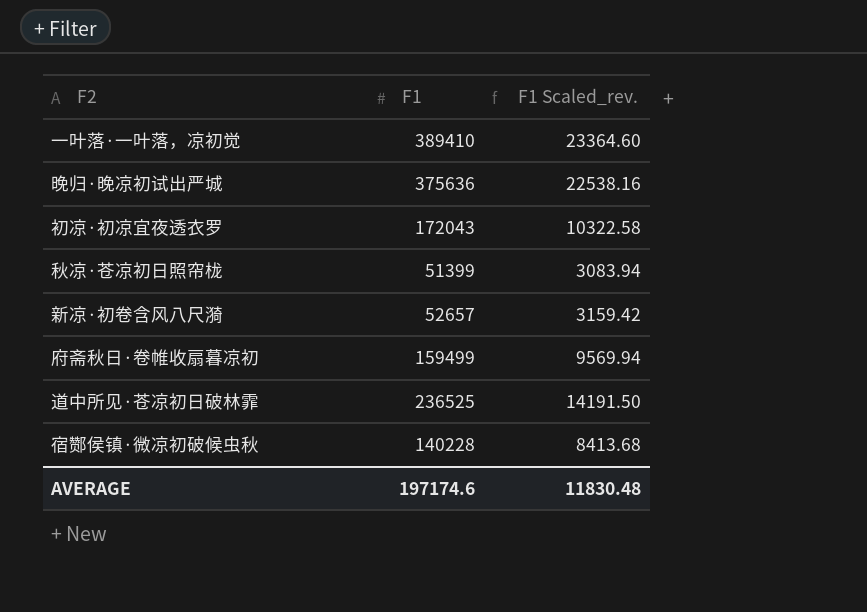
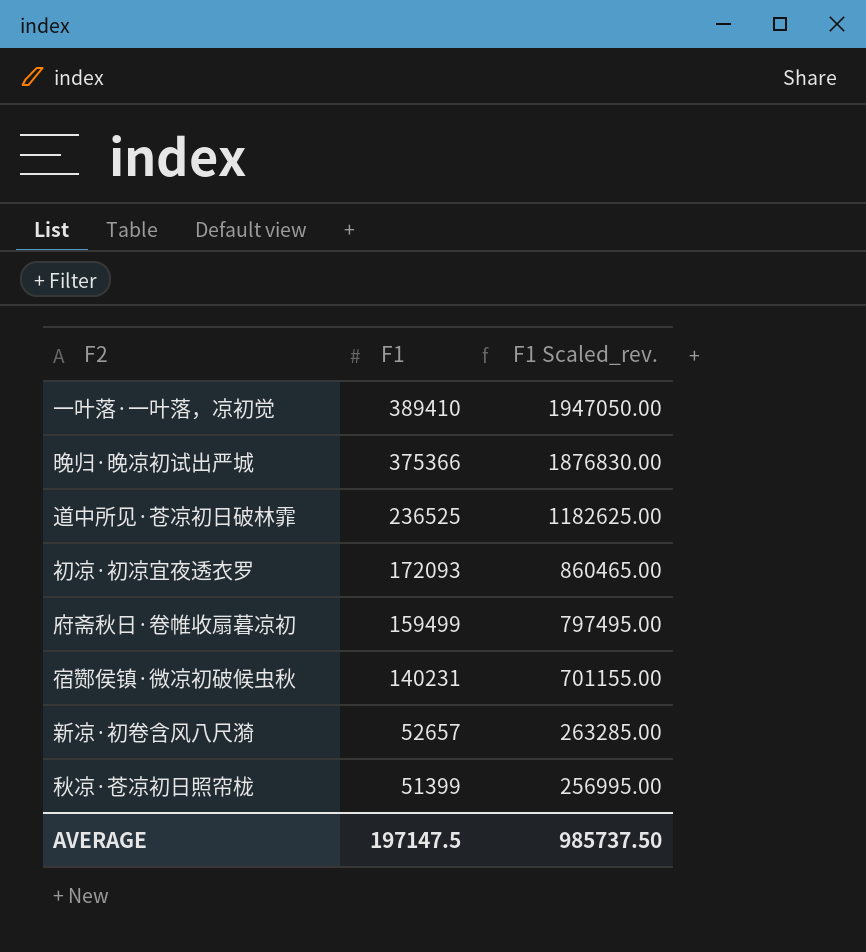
row order: none -> F1 descending
column F1 Scaled_rev. | formula: [F1] * 0.06 -> [F1] * 5
晚归·晚凉初试出严城 | F1: 375636 -> 375366
初凉·初凉宜夜透衣罗 | F1: 172043 -> 172093
宿酂侯镇·微凉初破候虫秋 | F1: 140228 -> 140231
AVERAGE | F1: 197174.6 -> 197147.5
AVERAGE | F1 Scaled_rev.: 11830.48 -> 985737.50

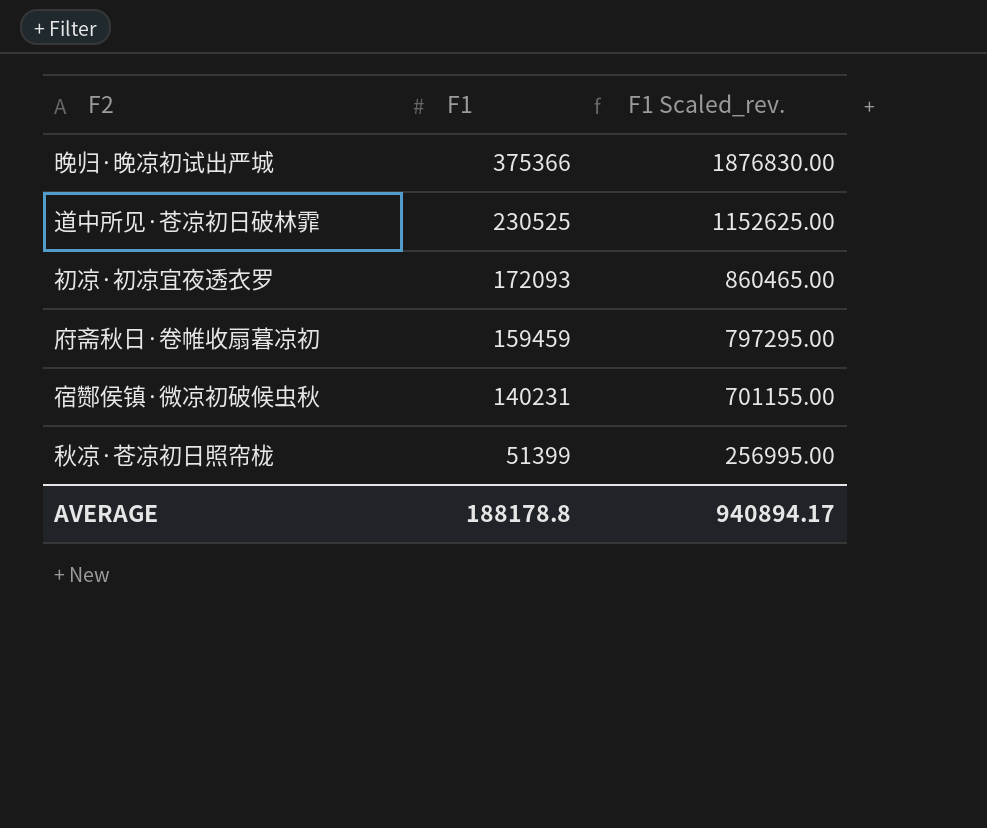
row 一叶落·一叶落，凉初觉: 389410 | 1947050.00 -> none
row 新凉·初卷含风八尺漪: 52657 | 263285.00 -> none
道中所见·苍凉初日破林霏 | F1: 236525 -> 230525
道中所见·苍凉初日破林霏 | F1 Scaled_rev.: 1182625.00 -> 1152625.00
府斋秋日·卷帷收扇暮凉初 | F1: 159499 -> 159459
府斋秋日·卷帷收扇暮凉初 | F1 Scaled_rev.: 797495.00 -> 797295.00
AVERAGE | F1: 197147.5 -> 188178.8
AVERAGE | F1 Scaled_rev.: 985737.50 -> 940894.17

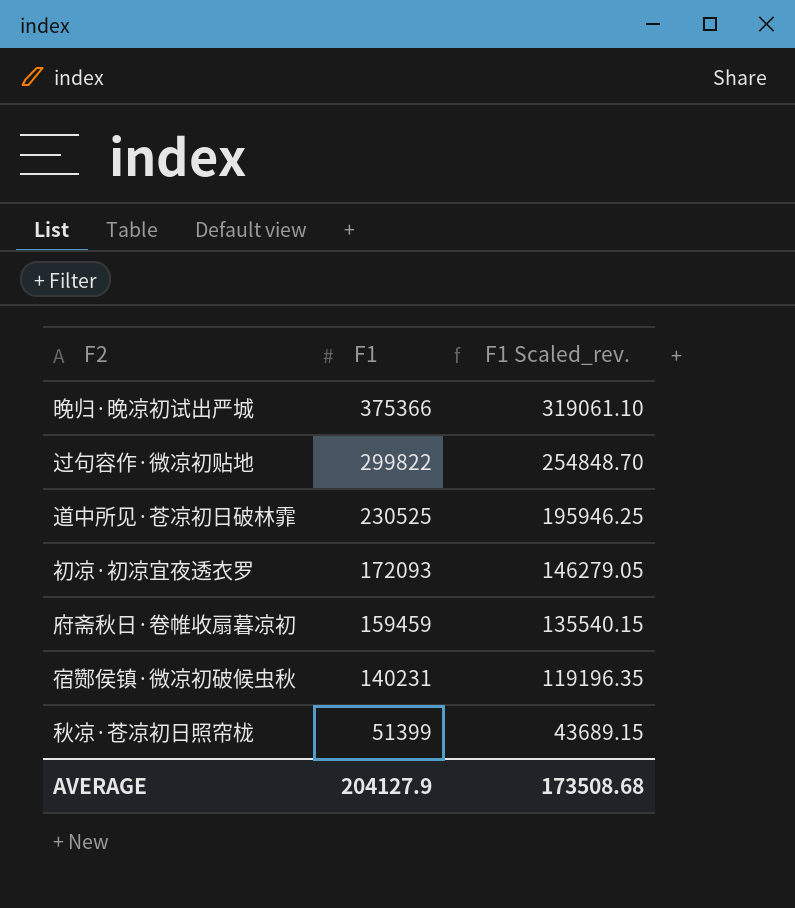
column F1 Scaled_rev. | formula: [F1] * 5 -> [F1] * 0.85
row 过句容作·微凉初贴地: none -> 299822 | 254848.70
AVERAGE | F1: 188178.8 -> 204127.9
AVERAGE | F1 Scaled_rev.: 940894.17 -> 173508.68

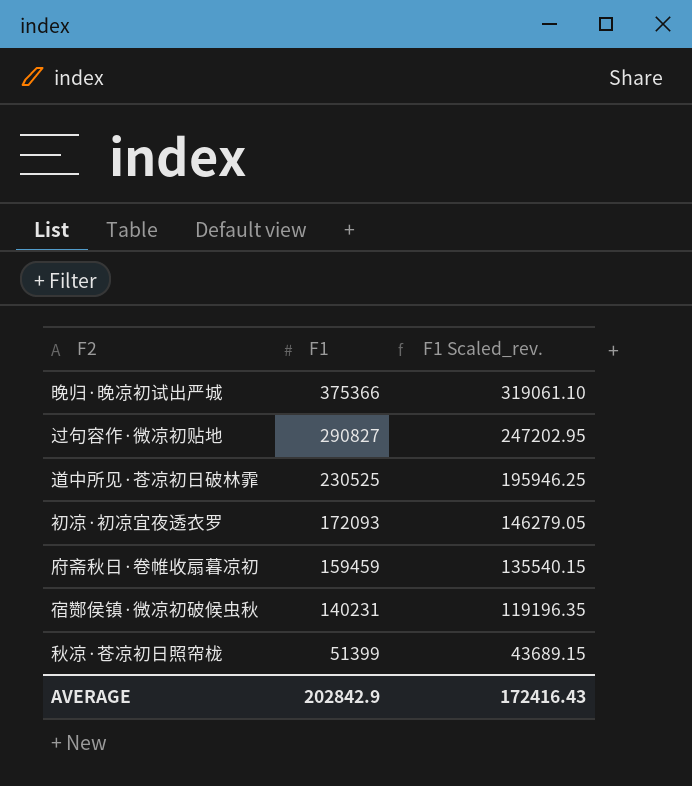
过句容作·微凉初贴地 | F1: 299822 -> 290827
过句容作·微凉初贴地 | F1 Scaled_rev.: 254848.70 -> 247202.95
AVERAGE | F1: 204127.9 -> 202842.9
AVERAGE | F1 Scaled_rev.: 173508.68 -> 172416.43

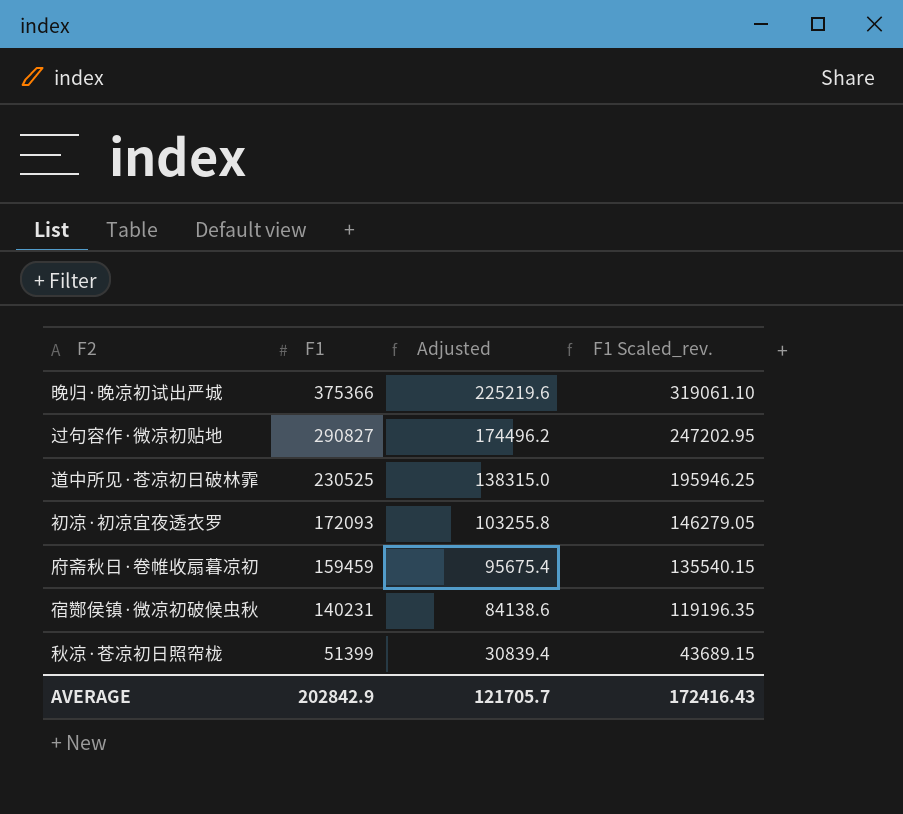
column Adjusted | formula: none -> [F1] * 0.6

